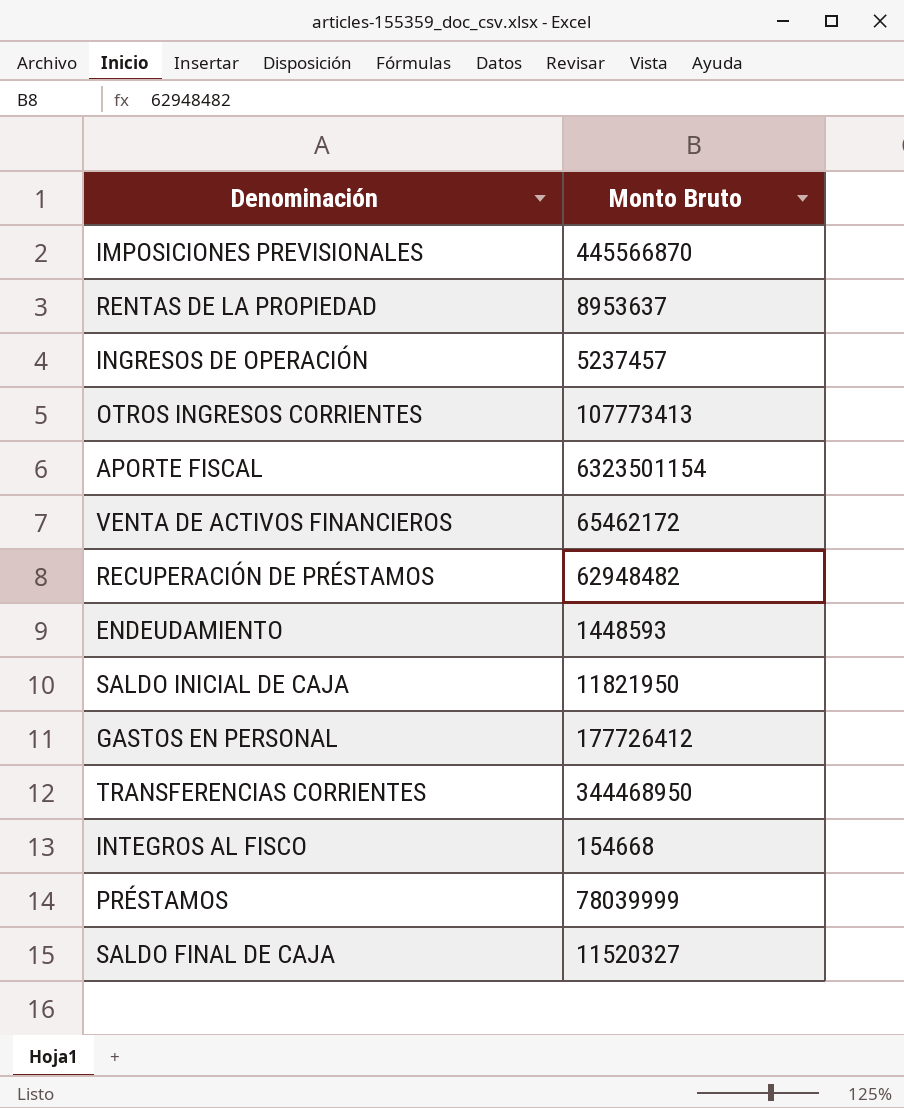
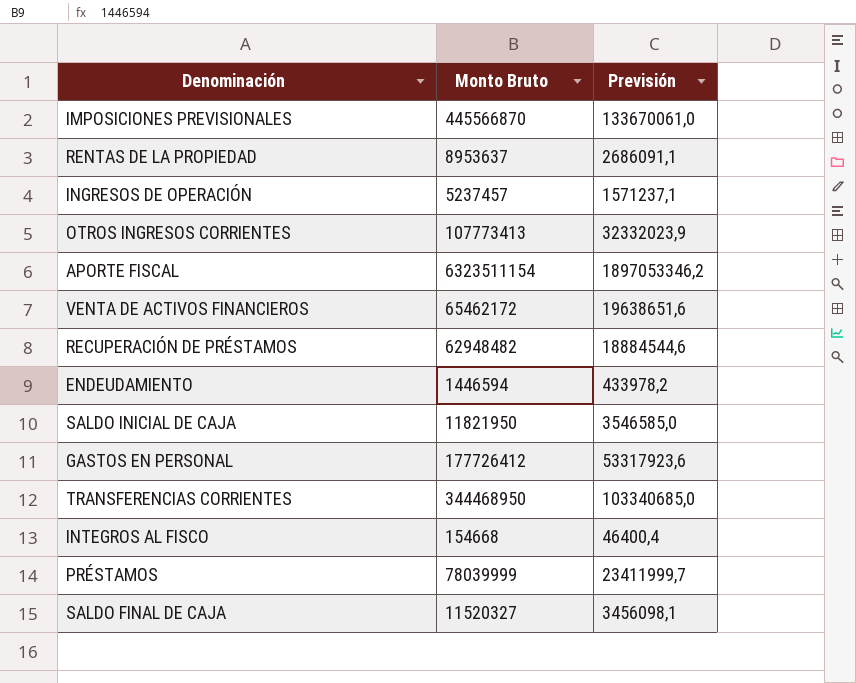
column Previsión | formula: none -> [Monto Bruto] * 0,3
APORTE FISCAL | Monto Bruto: 6323501154 -> 6323511154
ENDEUDAMIENTO | Monto Bruto: 1448593 -> 1446594

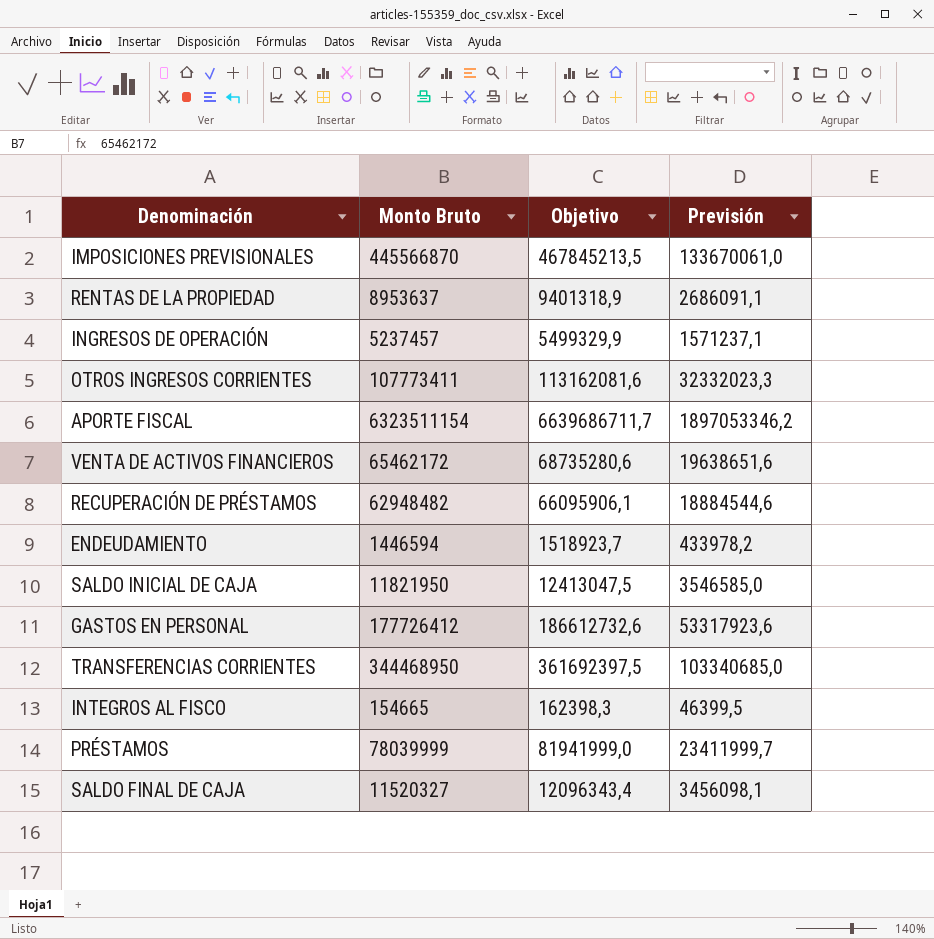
column Objetivo | formula: none -> [Monto Bruto] * 1,05
OTROS INGRESOS CORRIENTES | Monto Bruto: 107773413 -> 107773411
OTROS INGRESOS CORRIENTES | Previsión: 32332023,9 -> 32332023,3
INTEGROS AL FISCO | Monto Bruto: 154668 -> 154665
INTEGROS AL FISCO | Previsión: 46400,4 -> 46399,5

